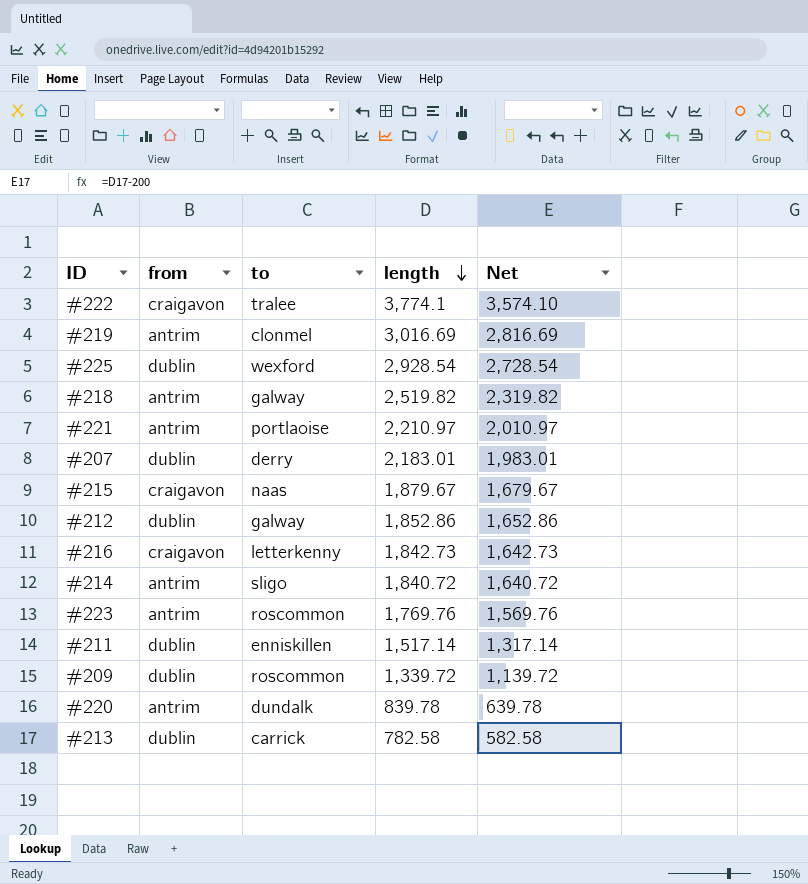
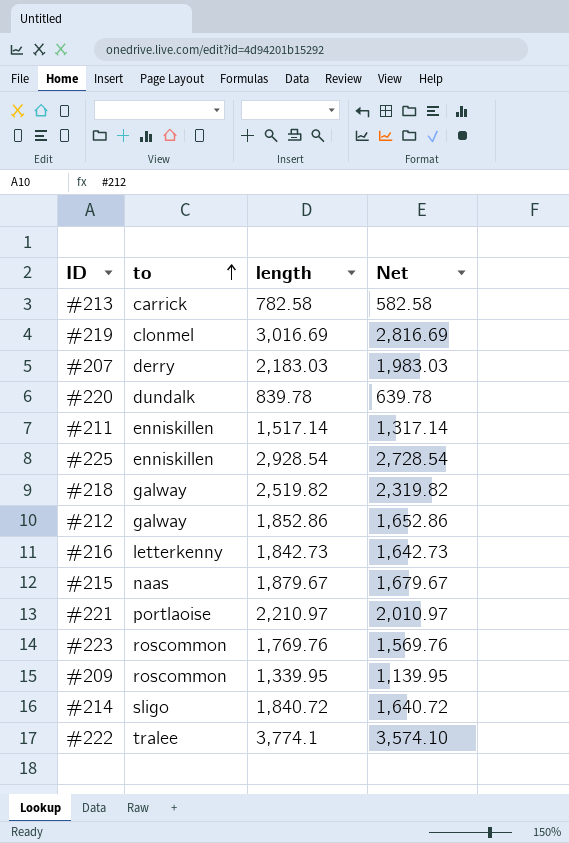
row order: length descending -> to ascending
column from | position: 2 -> none
#207 | length: 2,183.01 -> 2,183.03
#207 | Net: 1,983.01 -> 1,983.03
#225 | to: wexford -> enniskillen
#209 | length: 1,339.72 -> 1,339.95
#209 | Net: 1,139.72 -> 1,139.95

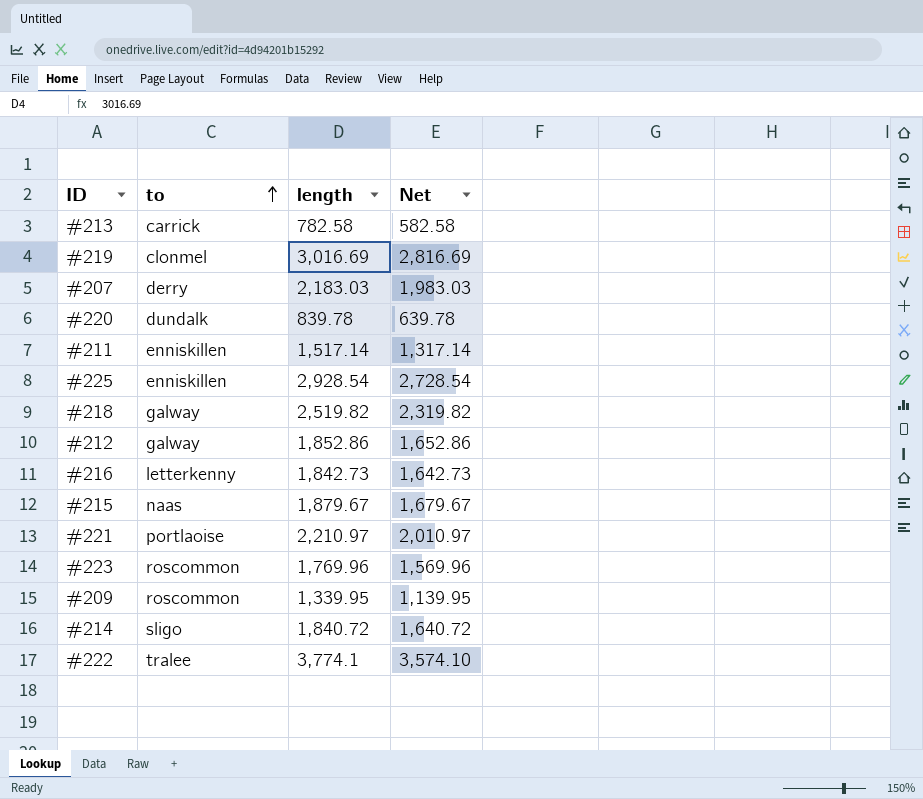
#223 | length: 1,769.76 -> 1,769.96
#223 | Net: 1,569.76 -> 1,569.96

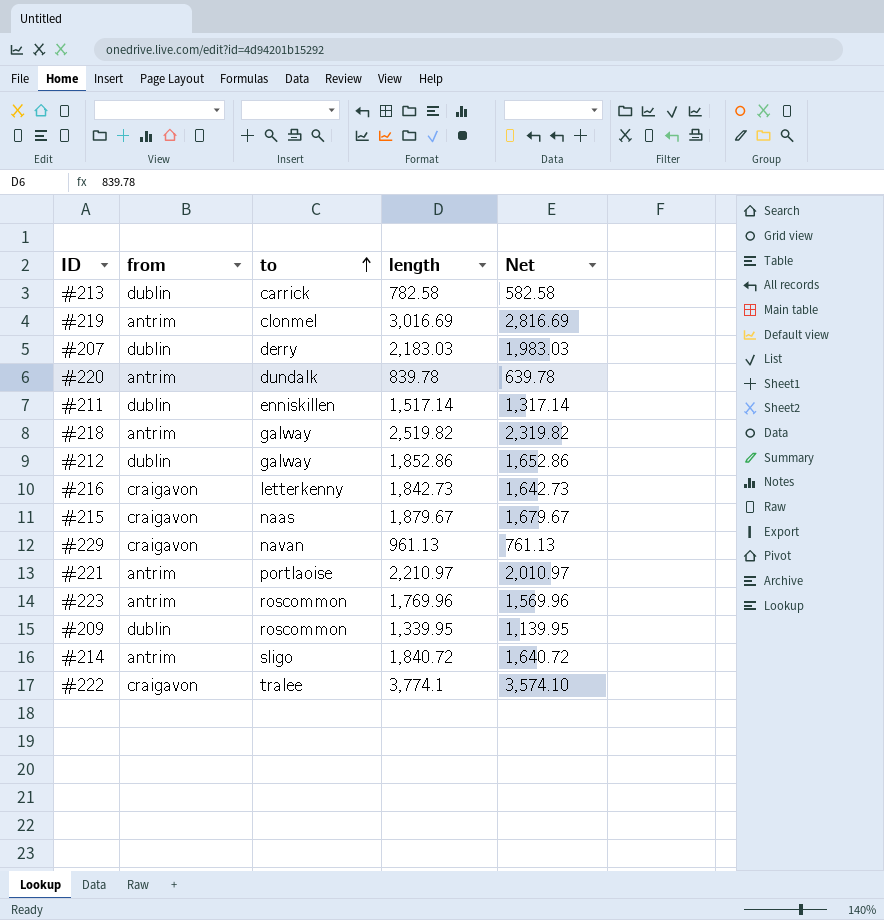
column from | position: none -> 2
row #225: enniskillen | 2,928.54 | 2,728.54 -> none
row #229: none -> craigavon | navan | 961.13 | 761.13

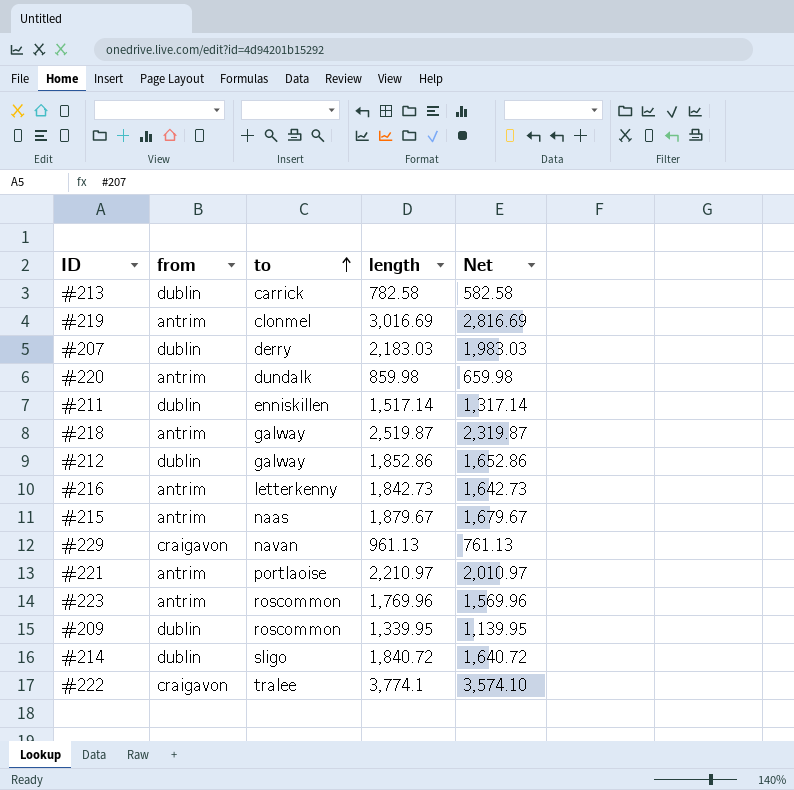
#220 | length: 839.78 -> 859.98
#220 | Net: 639.78 -> 659.98
#218 | length: 2,519.82 -> 2,519.87
#218 | Net: 2,319.82 -> 2,319.87
#216 | from: craigavon -> antrim
#215 | from: craigavon -> antrim
#214 | from: antrim -> dublin

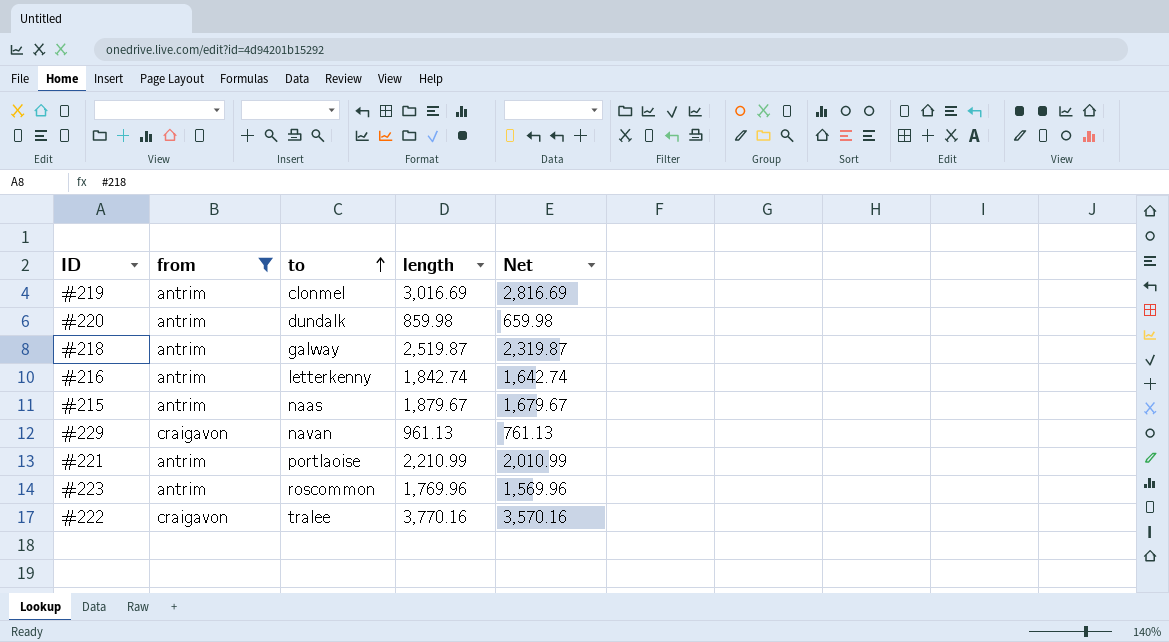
filter: none -> from != dublin
#216 | length: 1,842.73 -> 1,842.74
#216 | Net: 1,642.73 -> 1,642.74
#221 | length: 2,210.97 -> 2,210.99
#221 | Net: 2,010.97 -> 2,010.99
#222 | length: 3,774.1 -> 3,770.16
#222 | Net: 3,574.10 -> 3,570.16

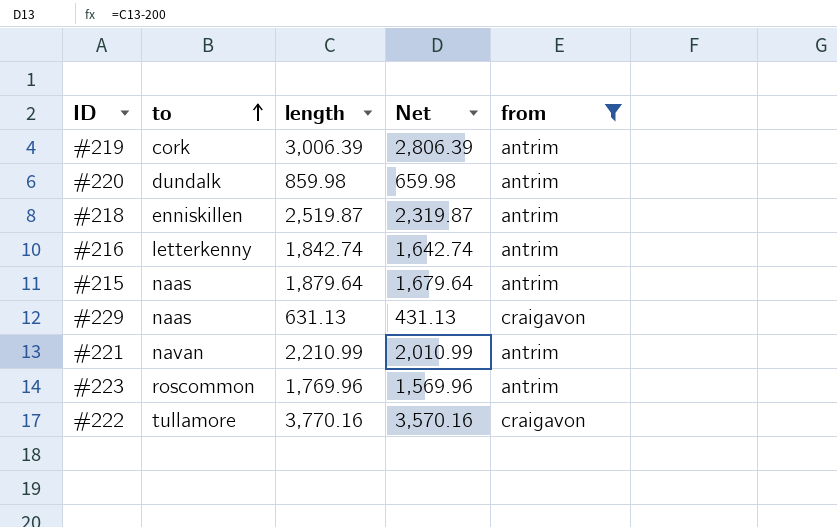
column from | position: 2 -> 5
#219 | to: clonmel -> cork
#219 | length: 3,016.69 -> 3,006.39
#219 | Net: 2,816.69 -> 2,806.39
#218 | to: galway -> enniskillen
#215 | length: 1,879.67 -> 1,879.64
#215 | Net: 1,679.67 -> 1,679.64
#229 | to: navan -> naas
#229 | length: 961.13 -> 631.13
#229 | Net: 761.13 -> 431.13
#221 | to: portlaoise -> navan
#222 | to: tralee -> tullamore

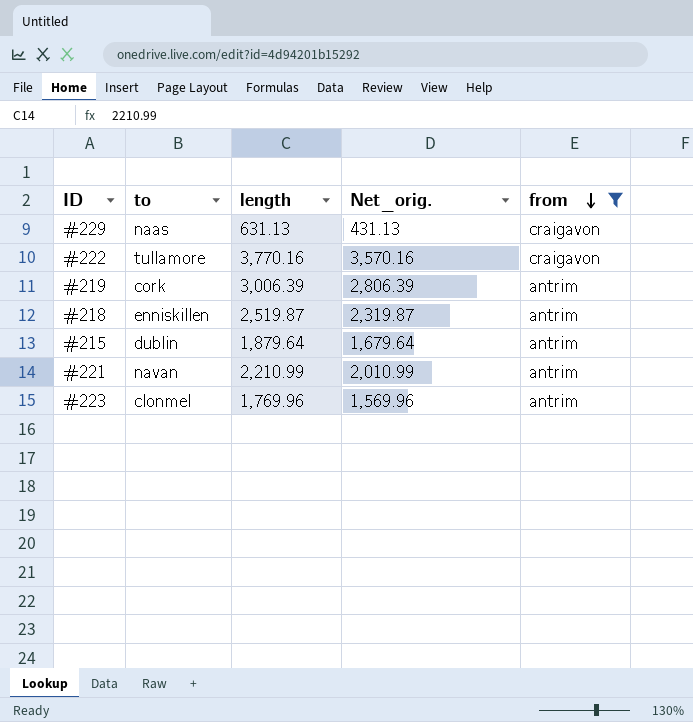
row order: to ascending -> from descending
column name: Net -> Net_orig.
row #220: dundalk | 859.98 | 659.98 | antrim -> none
row #216: letterkenny | 1,842.74 | 1,642.74 | antrim -> none
#215 | to: naas -> dublin
#223 | to: roscommon -> clonmel

